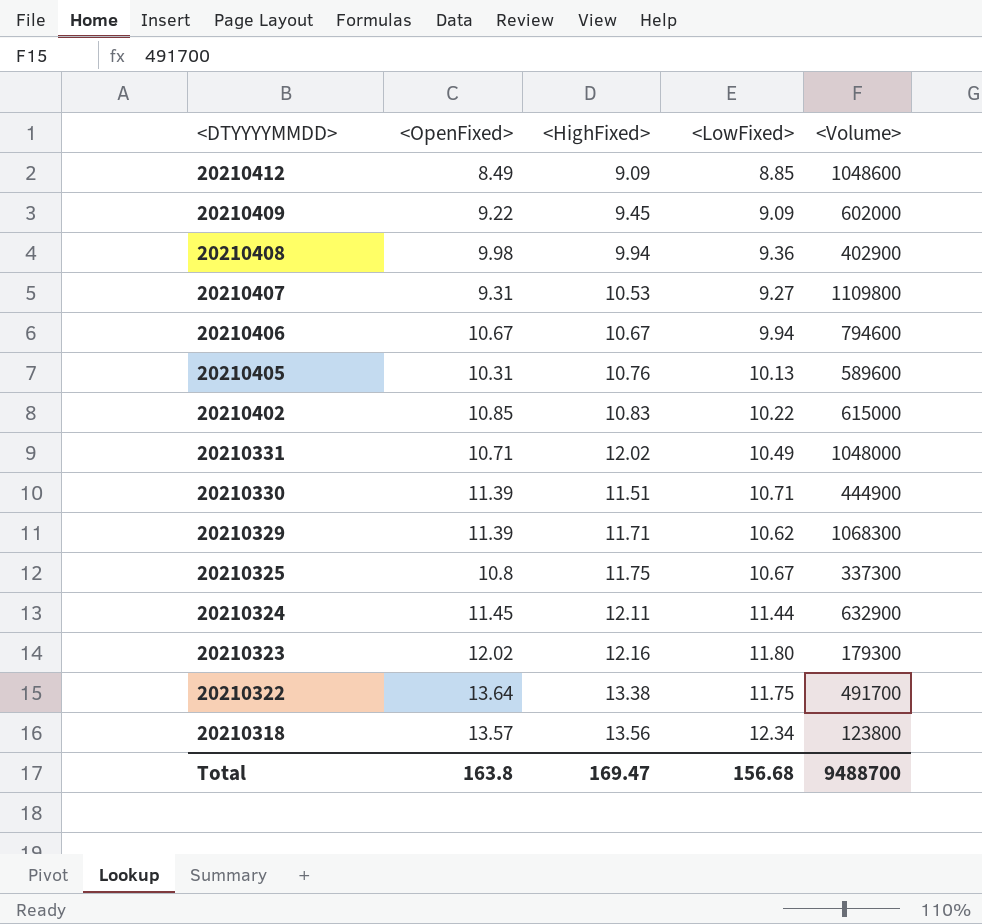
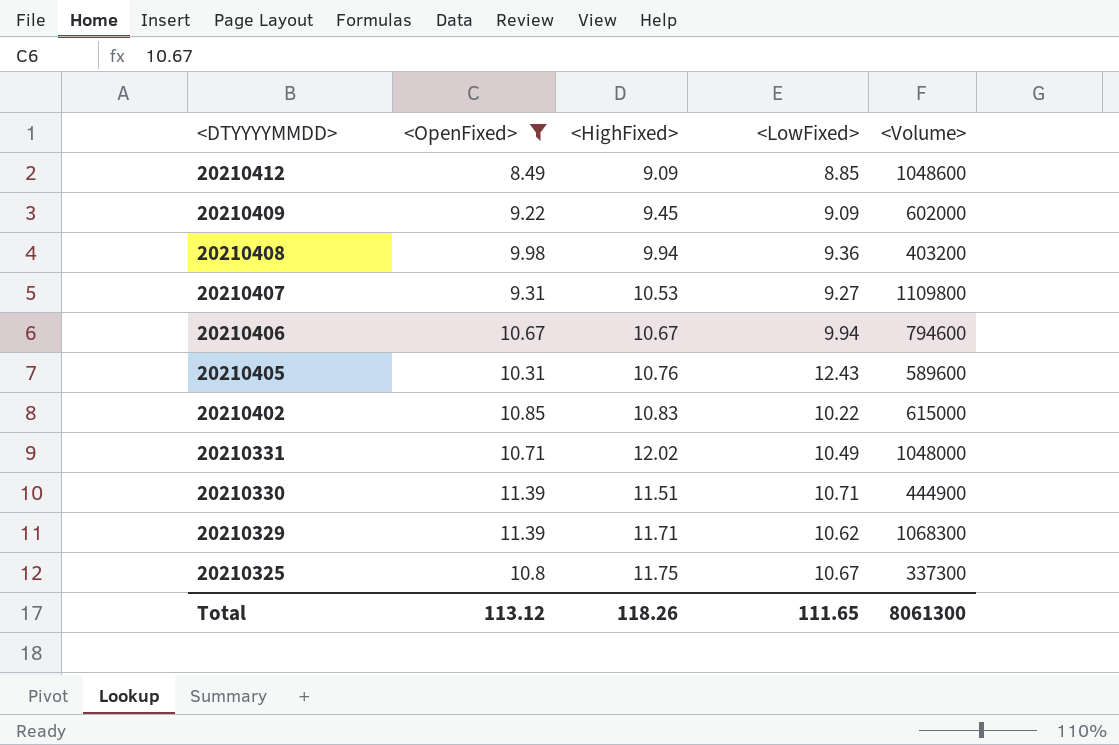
filter: none -> <OpenFixed> <= 11.39
20210408 | <Volume>: 402900 -> 403200
20210405 | <LowFixed>: 10.13 -> 12.43
Total | <OpenFixed>: 163.8 -> 113.12
Total | <HighFixed>: 169.47 -> 118.26
Total | <LowFixed>: 156.68 -> 111.65
Total | <Volume>: 9488700 -> 8061300

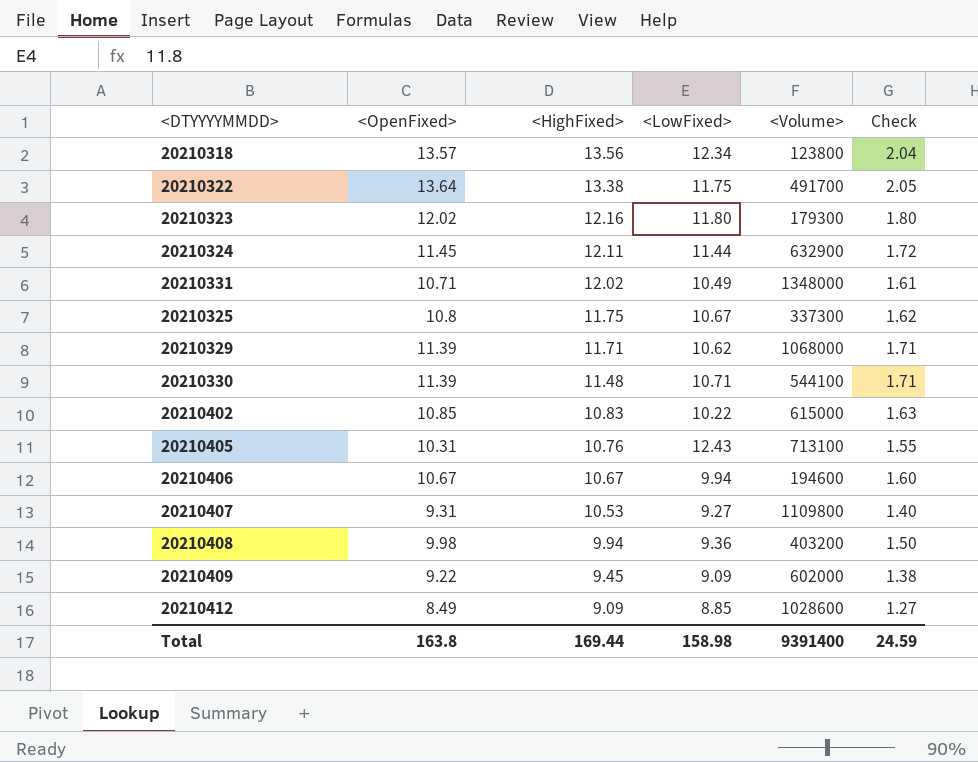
filter: <OpenFixed> <= 11.39 -> none
row order: <DTYYYYMMDD> descending -> <HighFixed> descending
column Check | formula: none -> [<OpenFixed>] * 0.15
20210331 | <Volume>: 1048000 -> 1348000
20210329 | <Volume>: 1068300 -> 1068000
20210330 | <HighFixed>: 11.51 -> 11.48
20210330 | <Volume>: 444900 -> 544100
20210405 | <Volume>: 589600 -> 713100
20210406 | <Volume>: 794600 -> 194600
20210412 | <Volume>: 1048600 -> 1028600
Total | <OpenFixed>: 113.12 -> 163.8
Total | <HighFixed>: 118.26 -> 169.44
Total | <LowFixed>: 111.65 -> 158.98
Total | <Volume>: 8061300 -> 9391400

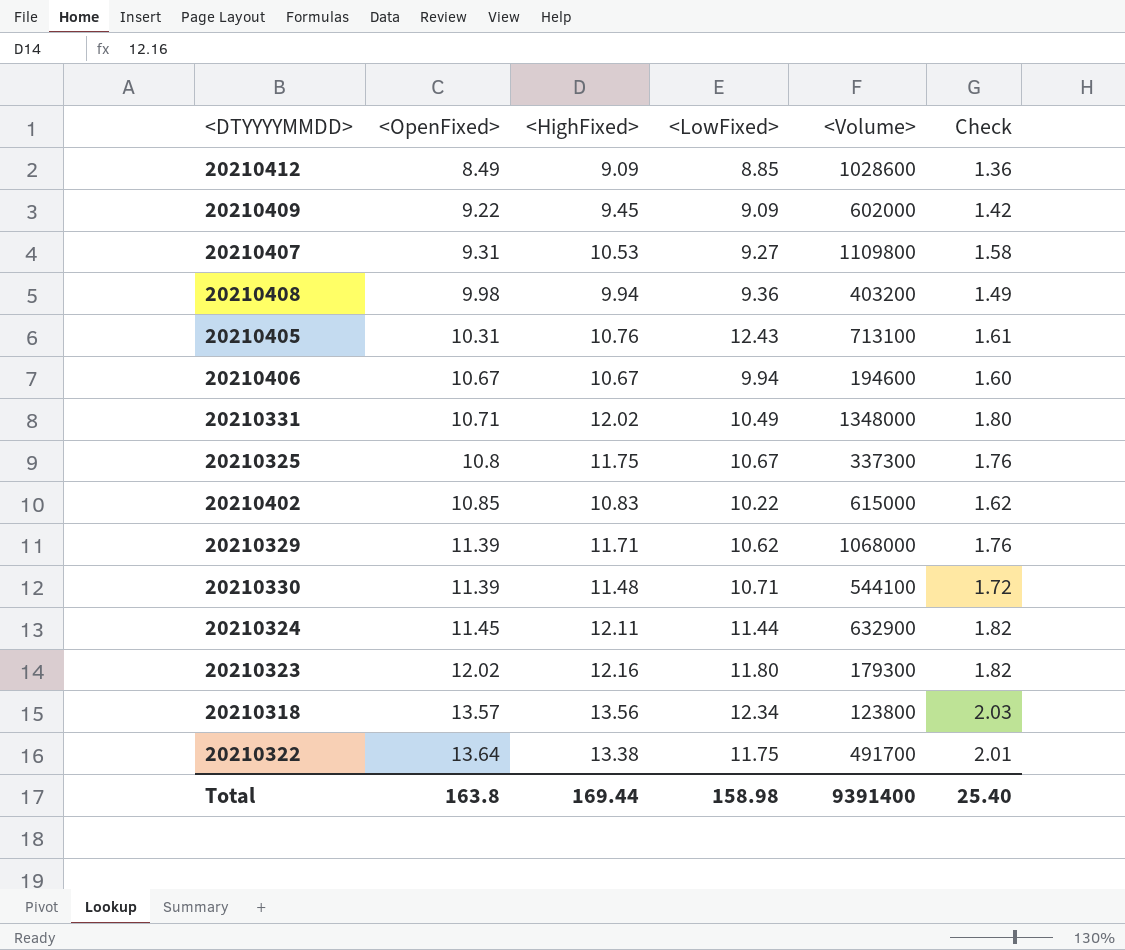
row order: <HighFixed> descending -> <OpenFixed> ascending
column Check | formula: [<OpenFixed>] * 0.15 -> [<HighFixed>] * 0.15
Total | Check: 24.59 -> 25.40

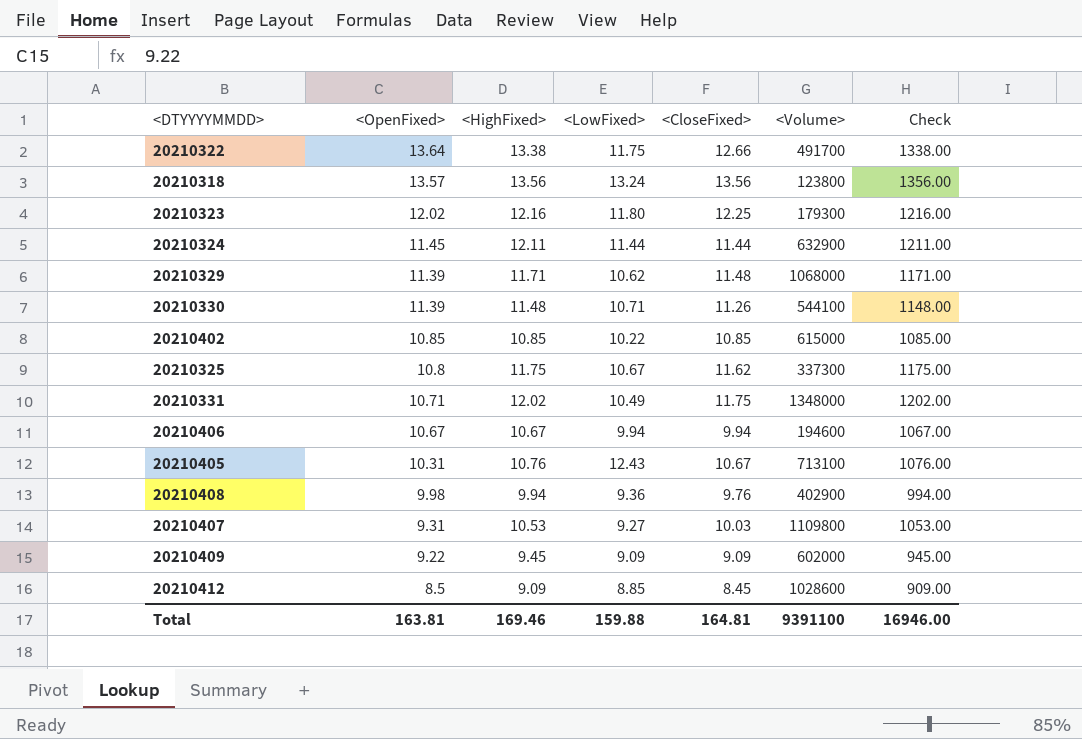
row order: <OpenFixed> ascending -> <OpenFixed> descending
column <CloseFixed> | position: none -> 5
column Check | formula: [<HighFixed>] * 0.15 -> [<HighFixed>] * 100
20210318 | <LowFixed>: 12.34 -> 13.24
20210402 | <HighFixed>: 10.83 -> 10.85
20210408 | <Volume>: 403200 -> 402900
20210412 | <OpenFixed>: 8.49 -> 8.5
Total | <OpenFixed>: 163.8 -> 163.81
Total | <HighFixed>: 169.44 -> 169.46
Total | <LowFixed>: 158.98 -> 159.88
Total | <Volume>: 9391400 -> 9391100
Total | Check: 25.40 -> 16946.00

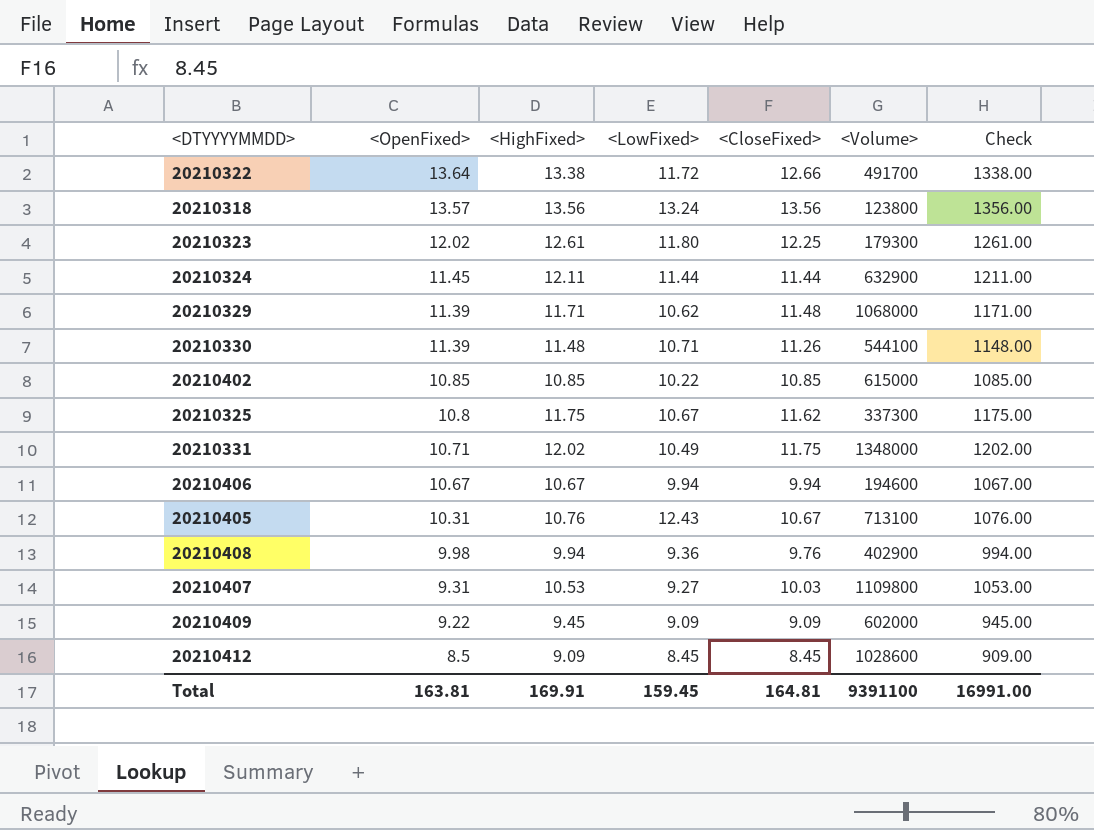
20210322 | <LowFixed>: 11.75 -> 11.72
20210323 | <HighFixed>: 12.16 -> 12.61
20210323 | Check: 1216.00 -> 1261.00
20210412 | <LowFixed>: 8.85 -> 8.45
Total | <HighFixed>: 169.46 -> 169.91
Total | <LowFixed>: 159.88 -> 159.45
Total | Check: 16946.00 -> 16991.00

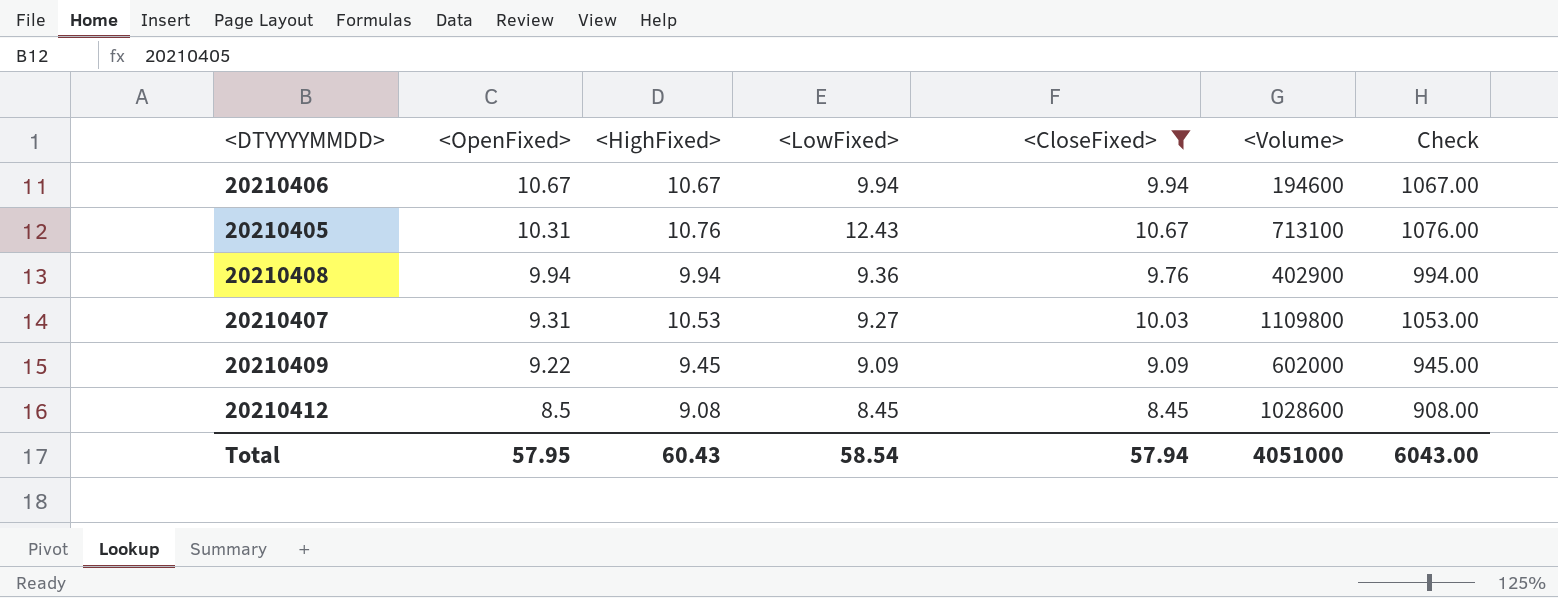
filter: none -> <CloseFixed> <= 10.67
20210408 | <OpenFixed>: 9.98 -> 9.94
20210412 | <HighFixed>: 9.09 -> 9.08
20210412 | Check: 909.00 -> 908.00
Total | <OpenFixed>: 163.81 -> 57.95
Total | <HighFixed>: 169.91 -> 60.43
Total | <LowFixed>: 159.45 -> 58.54
Total | <CloseFixed>: 164.81 -> 57.94
Total | <Volume>: 9391100 -> 4051000
Total | Check: 16991.00 -> 6043.00

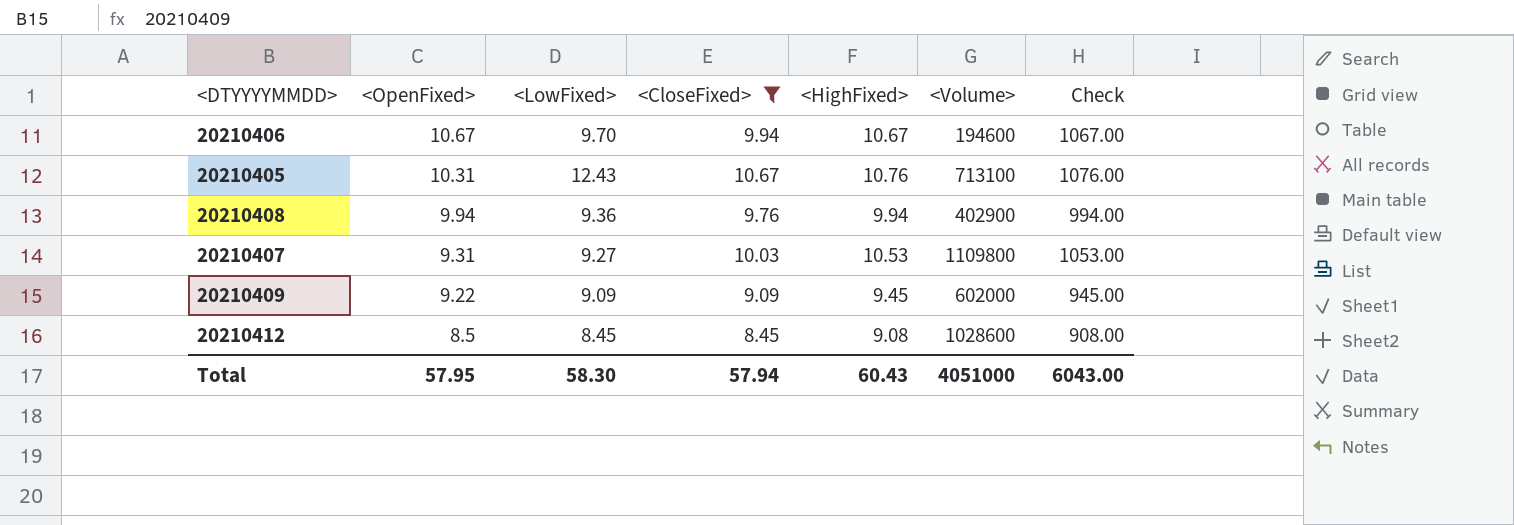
column <HighFixed> | position: 3 -> 5
20210406 | <LowFixed>: 9.94 -> 9.70
Total | <LowFixed>: 58.54 -> 58.30

